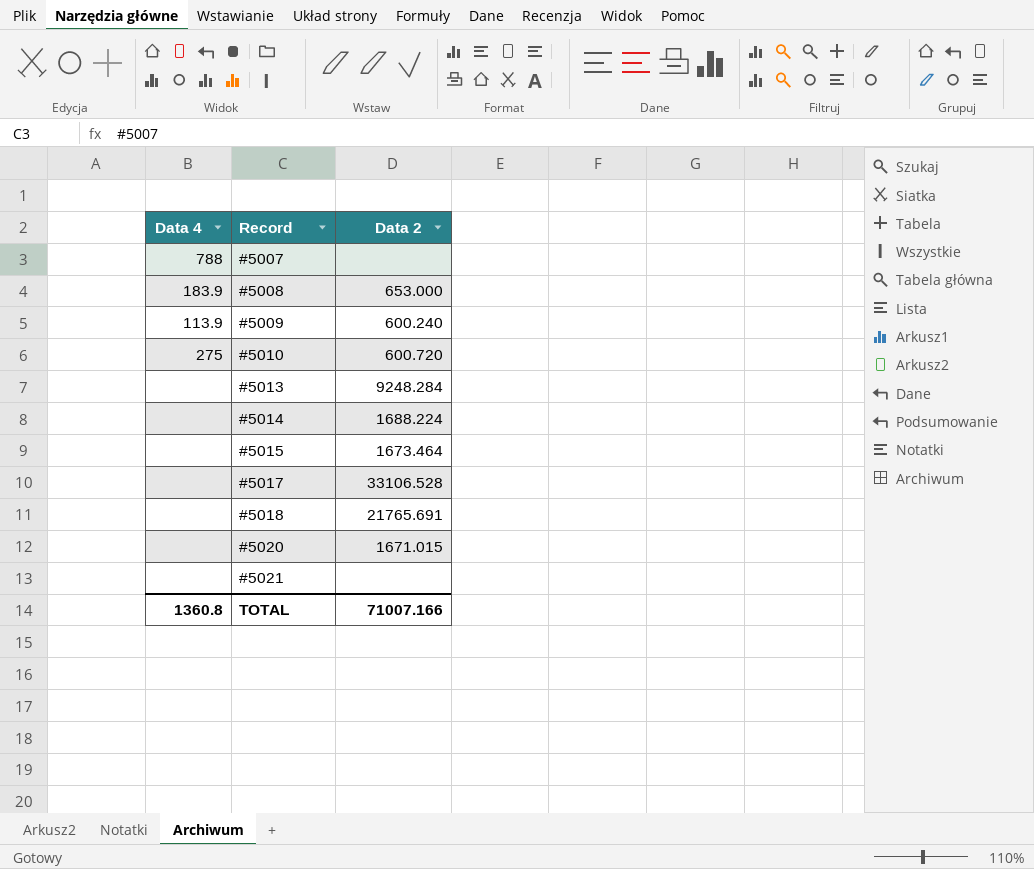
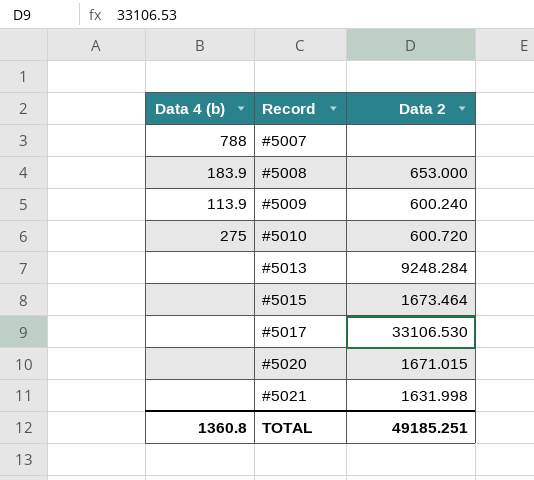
column name: Data 4 -> Data 4 (b)
row #5014: none | 1688.224 -> none
row #5018: none | 21765.691 -> none
#5017 | Data 2: 33106.528 -> 33106.530
#5021 | Data 2: none -> 1631.998
TOTAL | Data 2: 71007.166 -> 49185.251

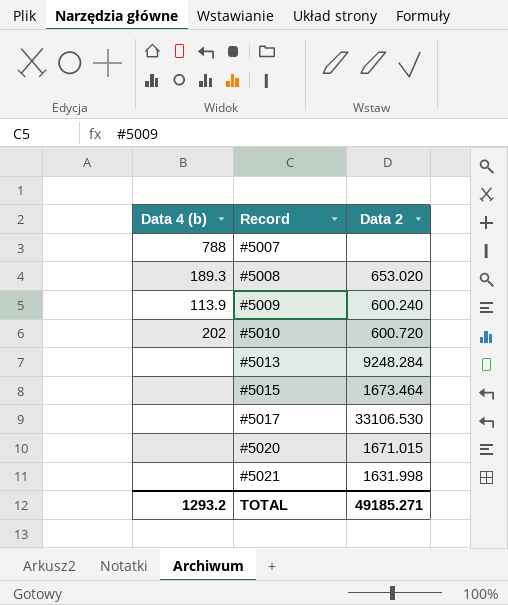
#5008 | Data 4 (b): 183.9 -> 189.3
#5008 | Data 2: 653.000 -> 653.020
#5010 | Data 4 (b): 275 -> 202
TOTAL | Data 4 (b): 1360.8 -> 1293.2
TOTAL | Data 2: 49185.251 -> 49185.271

